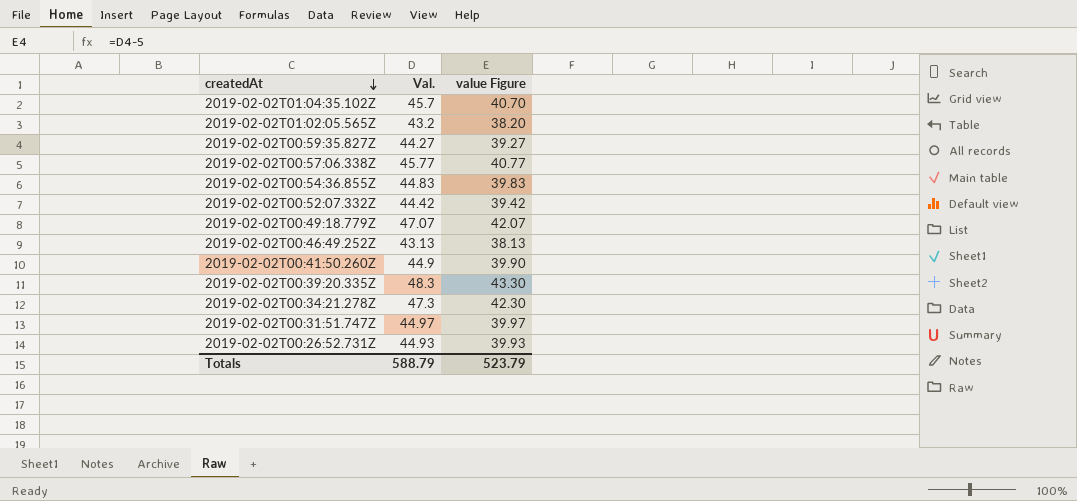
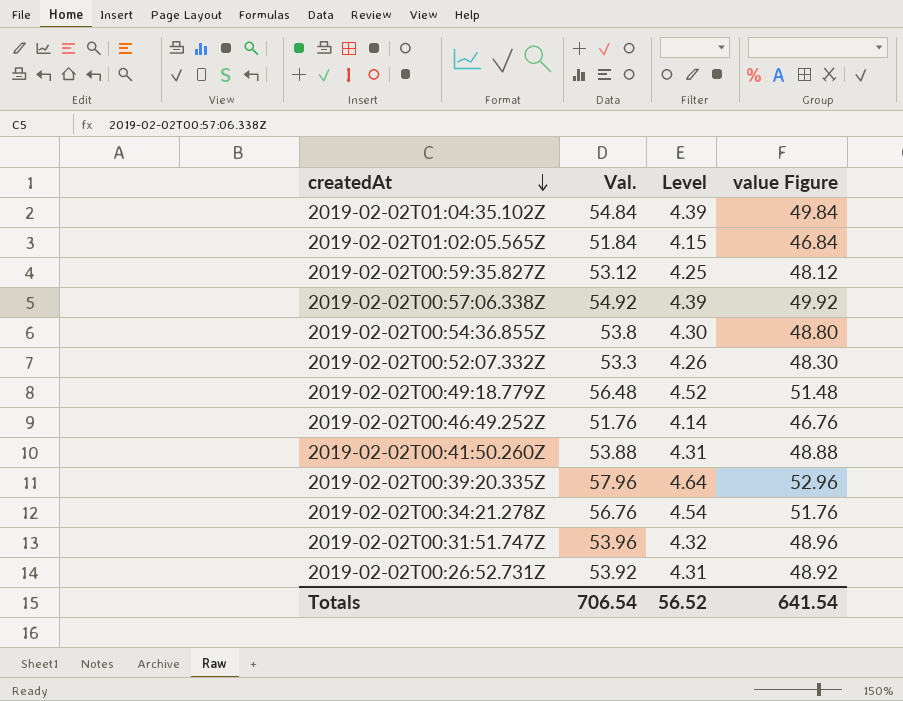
column Level | formula: none -> [Val.] * 0.08
2019-02-02T01:04:35.102Z | Val.: 45.7 -> 54.84
2019-02-02T01:04:35.102Z | value Figure: 40.70 -> 49.84
2019-02-02T01:02:05.565Z | Val.: 43.2 -> 51.84
2019-02-02T01:02:05.565Z | value Figure: 38.20 -> 46.84
2019-02-02T00:59:35.827Z | Val.: 44.27 -> 53.12
2019-02-02T00:59:35.827Z | value Figure: 39.27 -> 48.12
2019-02-02T00:57:06.338Z | Val.: 45.77 -> 54.92
2019-02-02T00:57:06.338Z | value Figure: 40.77 -> 49.92
2019-02-02T00:54:36.855Z | Val.: 44.83 -> 53.8
2019-02-02T00:54:36.855Z | value Figure: 39.83 -> 48.80
2019-02-02T00:52:07.332Z | Val.: 44.42 -> 53.3
2019-02-02T00:52:07.332Z | value Figure: 39.42 -> 48.30
2019-02-02T00:49:18.779Z | Val.: 47.07 -> 56.48
2019-02-02T00:49:18.779Z | value Figure: 42.07 -> 51.48
2019-02-02T00:46:49.252Z | Val.: 43.13 -> 51.76
2019-02-02T00:46:49.252Z | value Figure: 38.13 -> 46.76
2019-02-02T00:41:50.260Z | Val.: 44.9 -> 53.88
2019-02-02T00:41:50.260Z | value Figure: 39.90 -> 48.88
2019-02-02T00:39:20.335Z | Val.: 48.3 -> 57.96
2019-02-02T00:39:20.335Z | value Figure: 43.30 -> 52.96
2019-02-02T00:34:21.278Z | Val.: 47.3 -> 56.76
2019-02-02T00:34:21.278Z | value Figure: 42.30 -> 51.76
2019-02-02T00:31:51.747Z | Val.: 44.97 -> 53.96
2019-02-02T00:31:51.747Z | value Figure: 39.97 -> 48.96
2019-02-02T00:26:52.731Z | Val.: 44.93 -> 53.92
2019-02-02T00:26:52.731Z | value Figure: 39.93 -> 48.92
Totals | Val.: 588.79 -> 706.54
Totals | value Figure: 523.79 -> 641.54

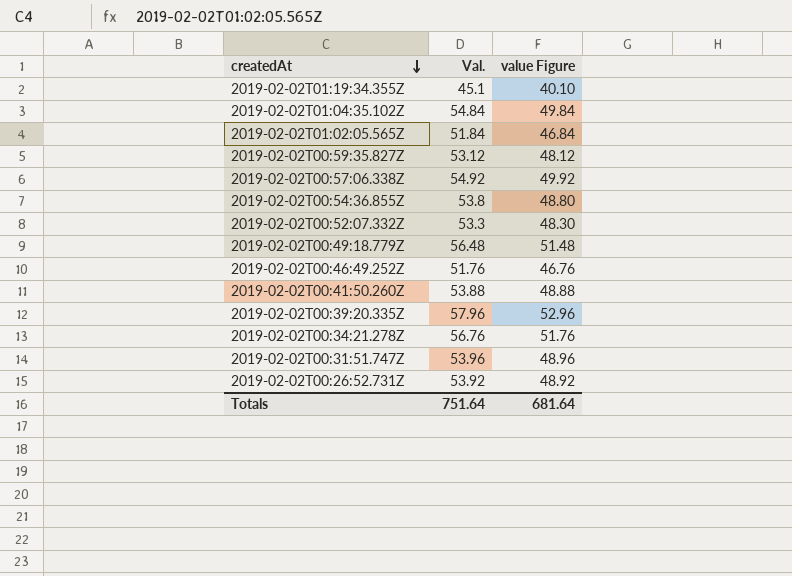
column Level | formula: [Val.] * 0.08 -> none
row 2019-02-02T01:19:34.355Z: none -> 45.1 | 40.10
Totals | Val.: 706.54 -> 751.64
Totals | value Figure: 641.54 -> 681.64

